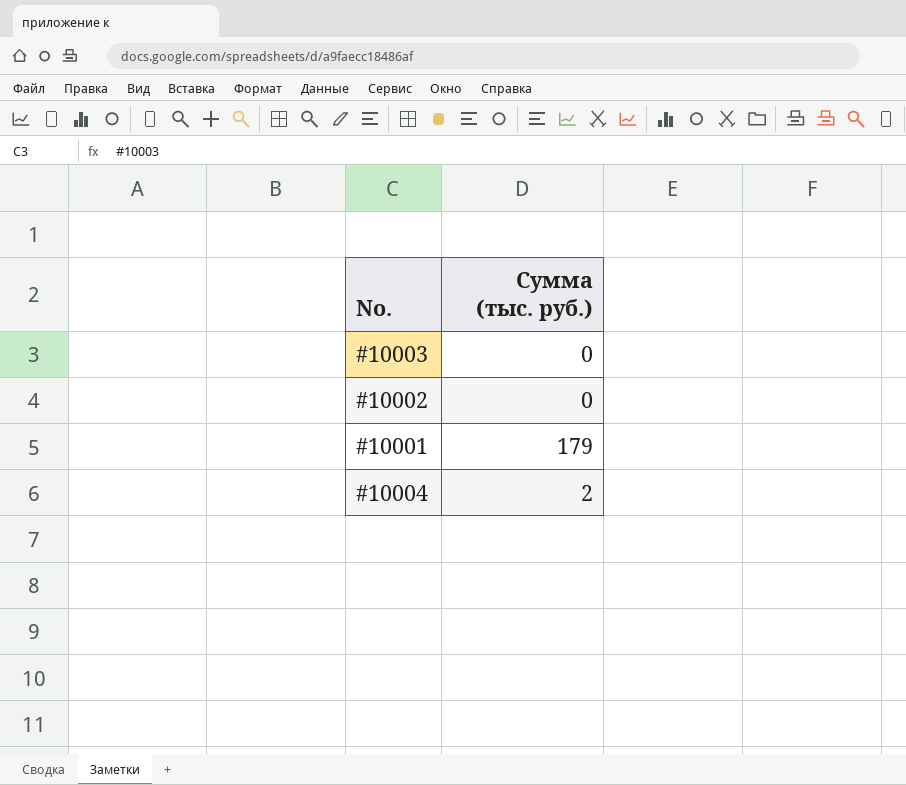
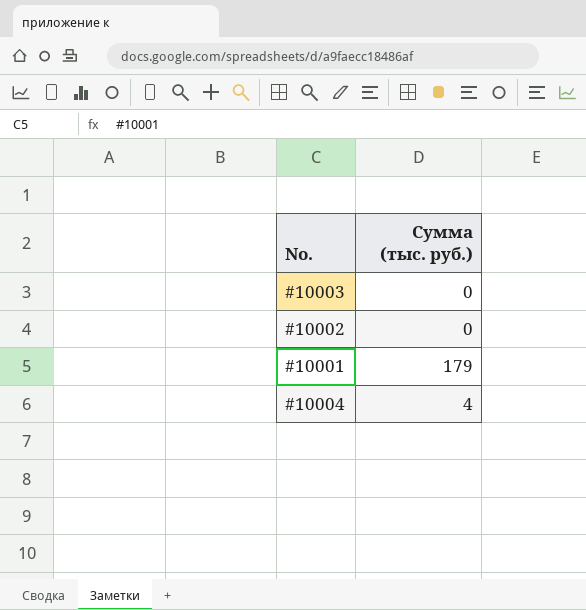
#10004 | Сумма (тыс. руб.): 2 -> 4

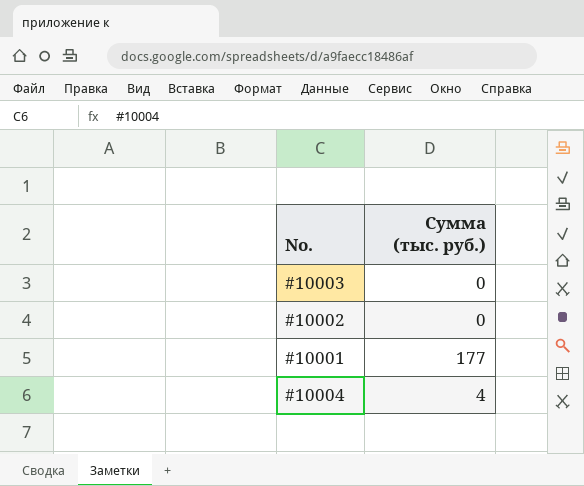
#10001 | Сумма (тыс. руб.): 179 -> 177

